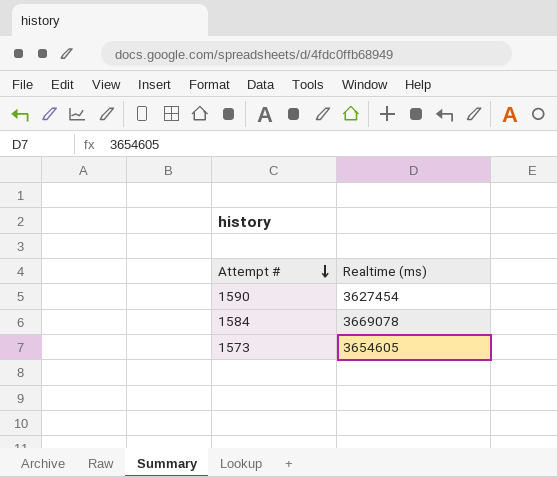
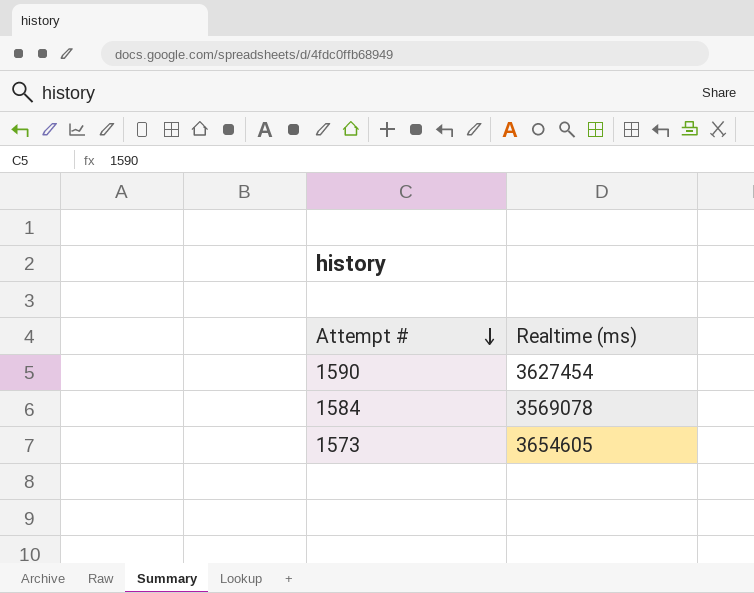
1584 | Realtime (ms): 3669078 -> 3569078

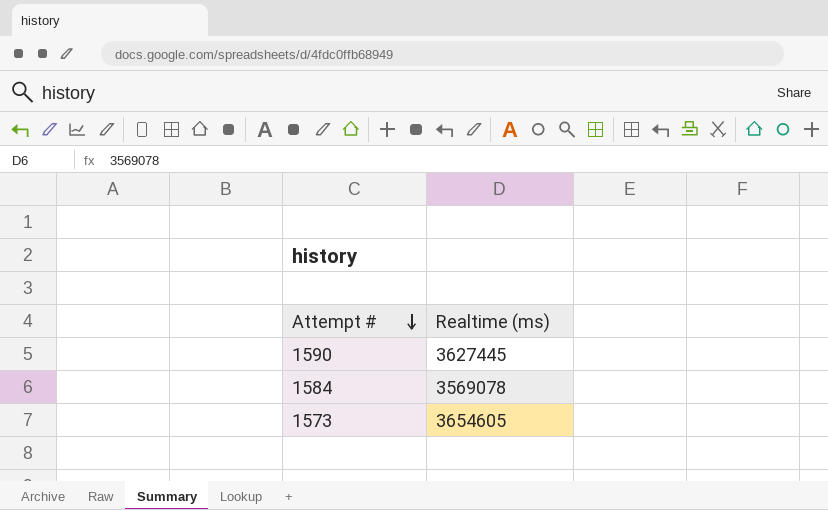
1590 | Realtime (ms): 3627454 -> 3627445

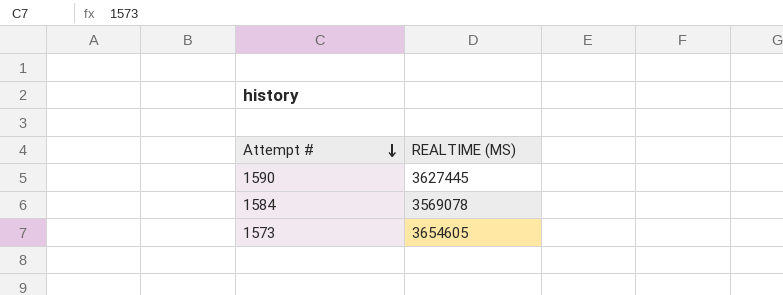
column name: Realtime (ms) -> REALTIME (MS)

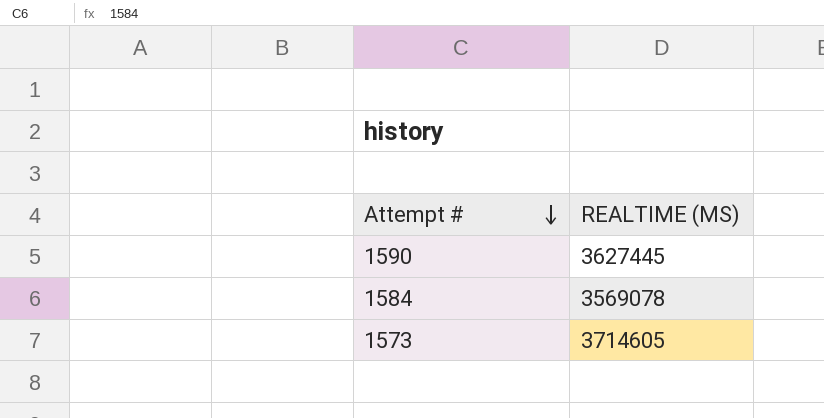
1573 | REALTIME (MS): 3654605 -> 3714605

